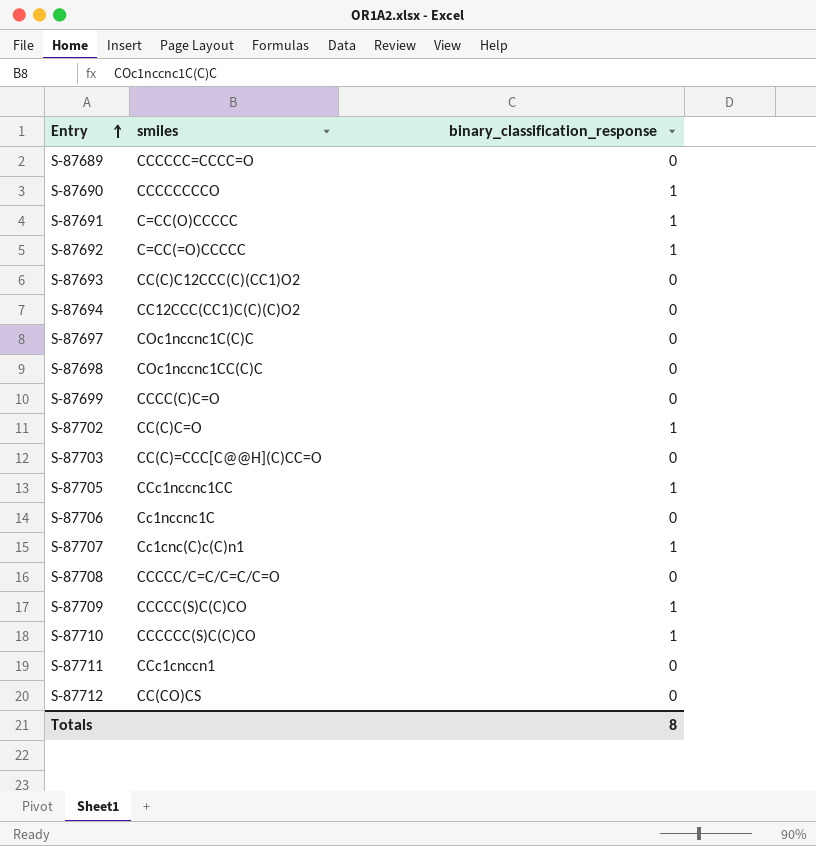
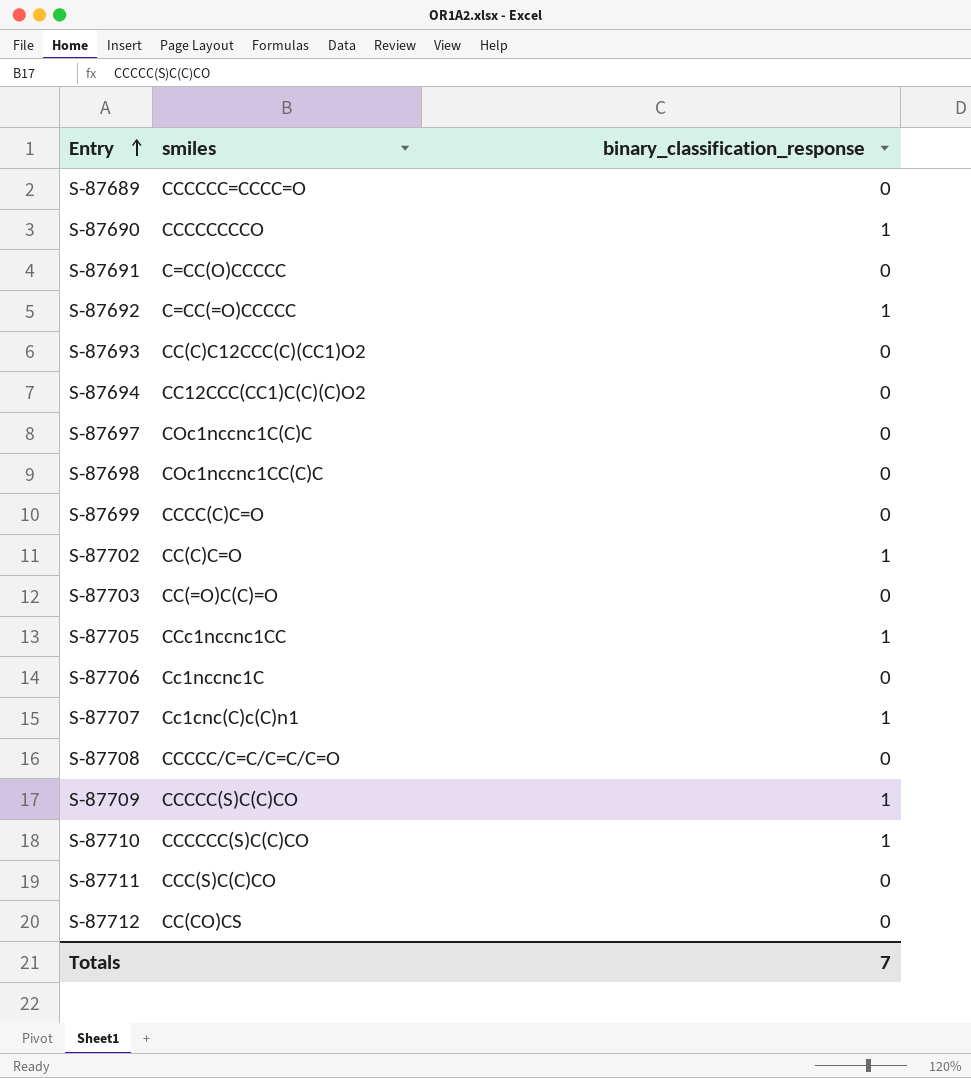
S-87691 | binary_classification_response: 1 -> 0
S-87703 | smiles: CC(C)=CCC[C@@H](C)CC=O -> CC(=O)C(C)=O
S-87711 | smiles: CCc1cnccn1 -> CCC(S)C(C)CO
Totals | binary_classification_response: 8 -> 7

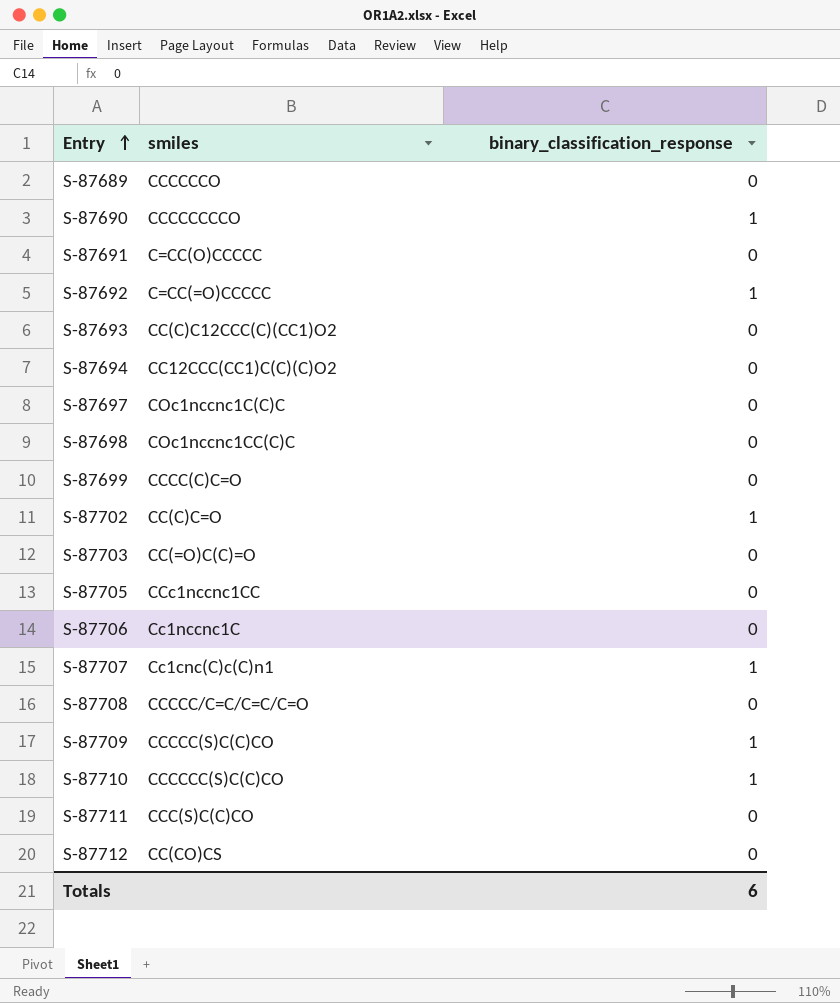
S-87689 | smiles: CCCCCC=CCCC=O -> CCCCCCO
S-87705 | binary_classification_response: 1 -> 0
Totals | binary_classification_response: 7 -> 6

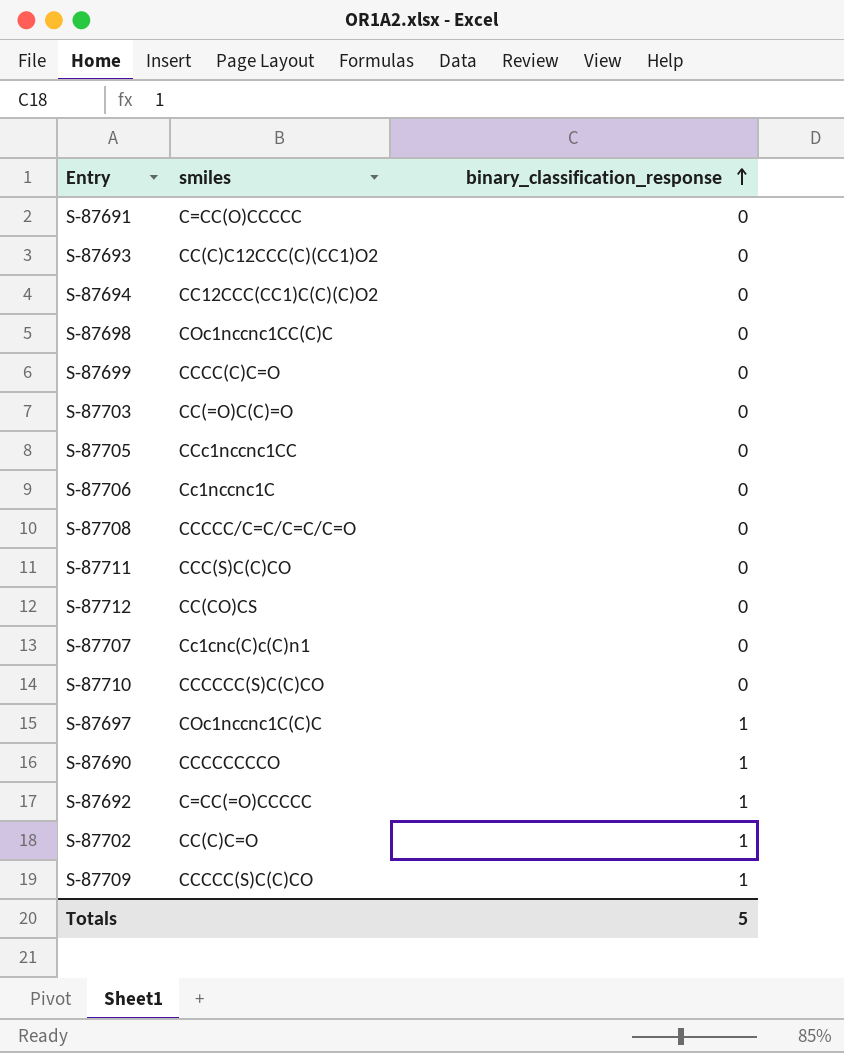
row order: Entry ascending -> binary_classification_response ascending
row S-87689: CCCCCCO | 0 -> none
S-87707 | binary_classification_response: 1 -> 0
S-87710 | binary_classification_response: 1 -> 0
S-87697 | binary_classification_response: 0 -> 1
Totals | binary_classification_response: 6 -> 5

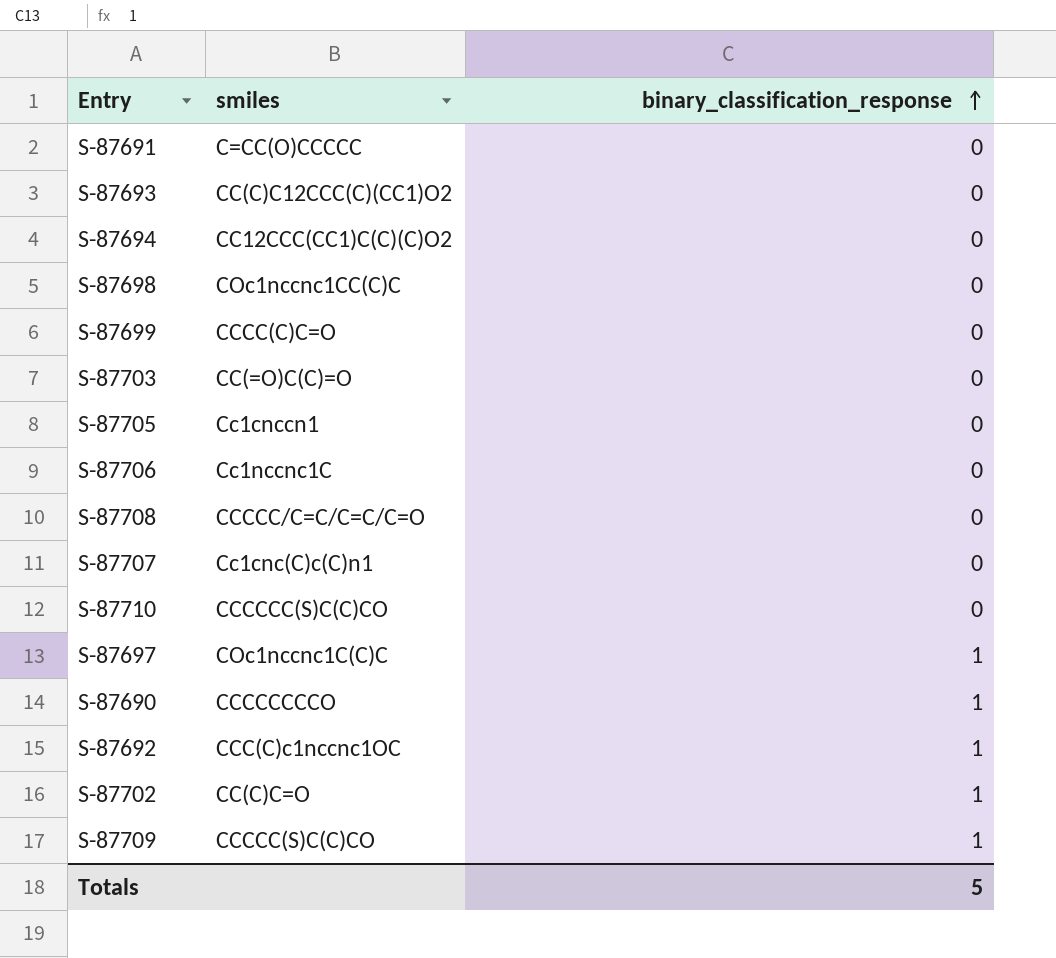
row S-87711: CCC(S)C(C)CO | 0 -> none
row S-87712: CC(CO)CS | 0 -> none
S-87705 | smiles: CCc1nccnc1CC -> Cc1cnccn1
S-87692 | smiles: C=CC(=O)CCCCC -> CCC(C)c1nccnc1OC

